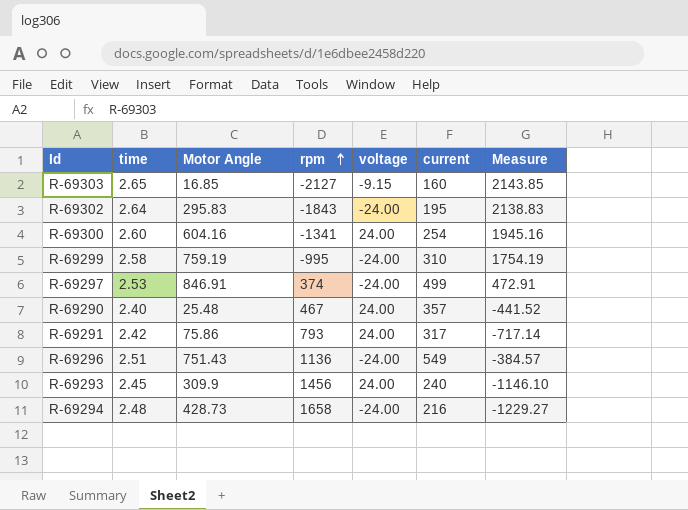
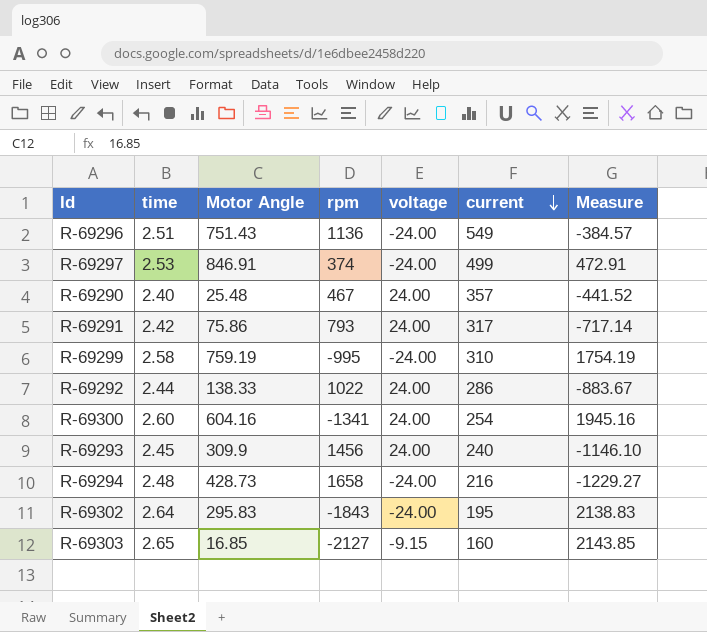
row order: rpm ascending -> current descending
row R-69292: none -> 2.44 | 138.33 | 1022 | 24.00 | 286 | -883.67

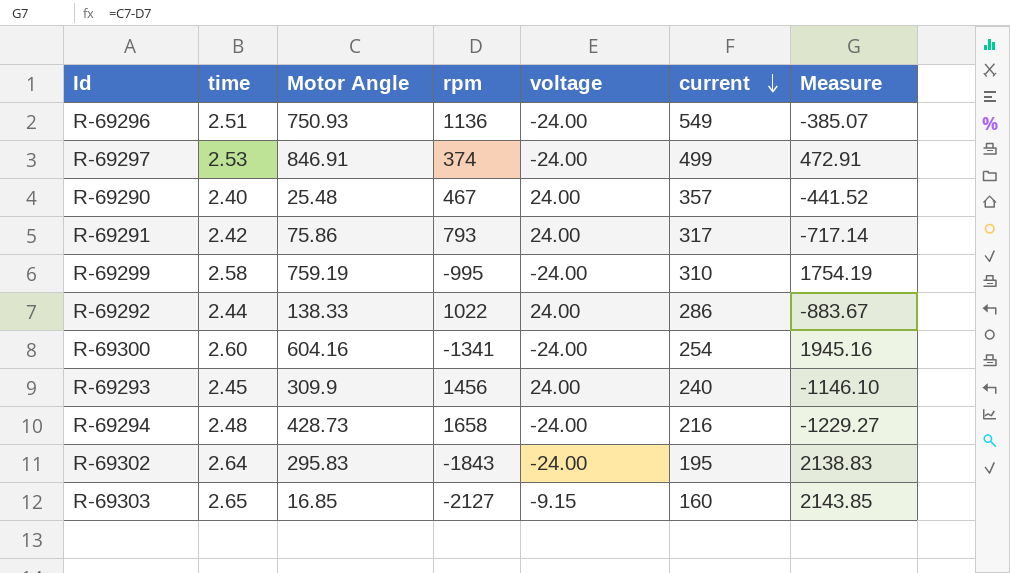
R-69296 | Motor Angle: 751.43 -> 750.93
R-69296 | Measure: -384.57 -> -385.07
R-69300 | voltage: 24.00 -> -24.00

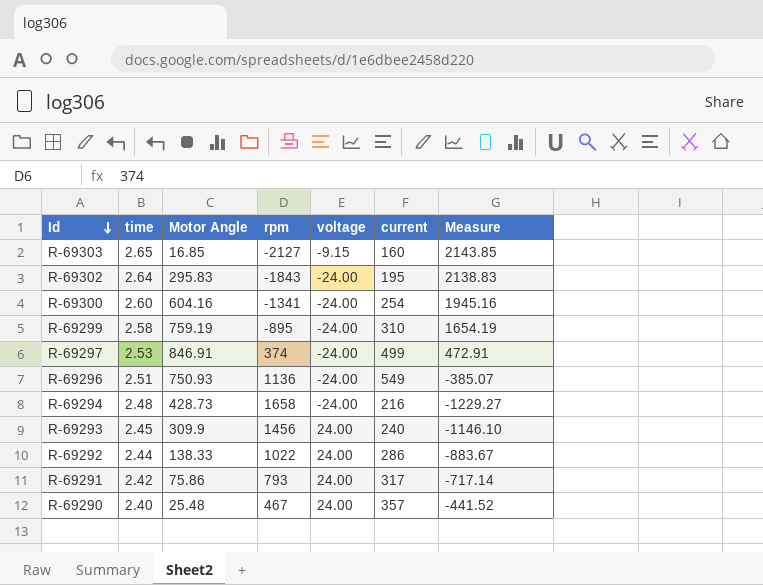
row order: current descending -> Id descending
R-69299 | rpm: -995 -> -895
R-69299 | Measure: 1754.19 -> 1654.19

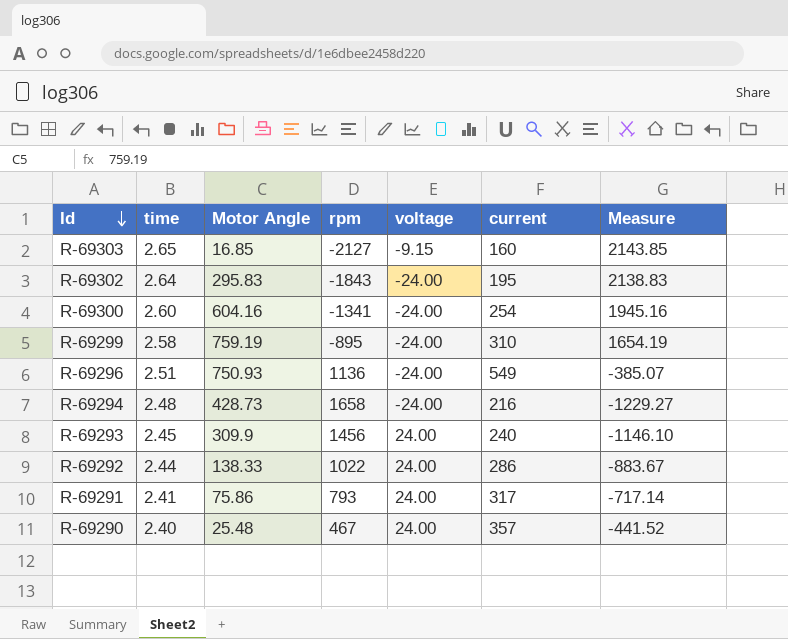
row R-69297: 2.53 | 846.91 | 374 | -24.00 | 499 | 472.91 -> none
R-69291 | time: 2.42 -> 2.41

